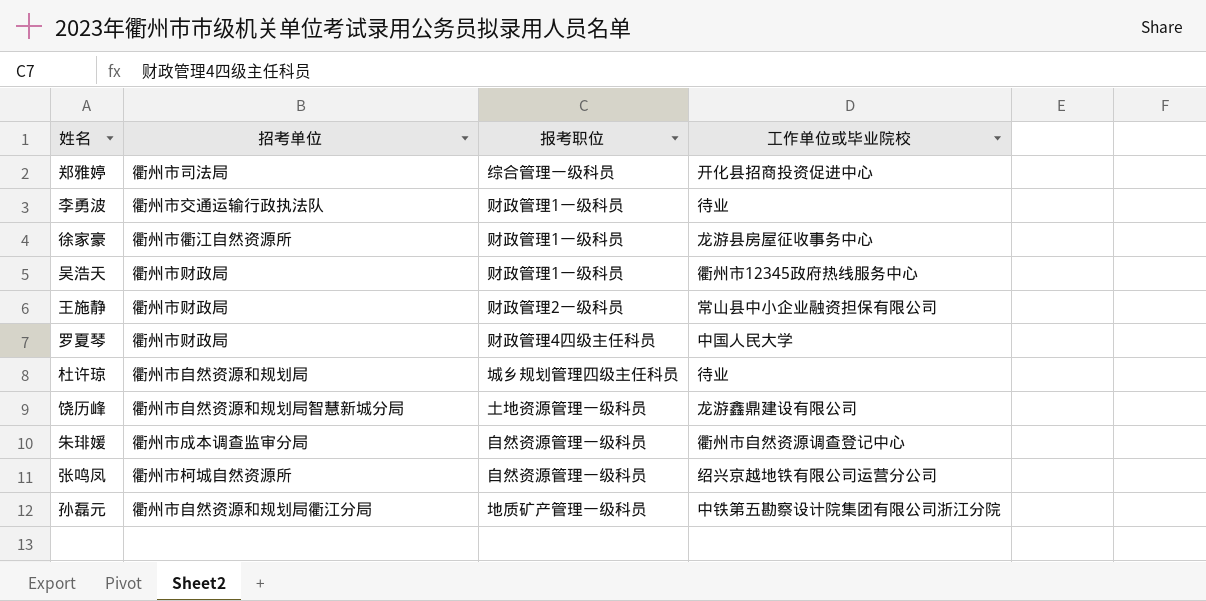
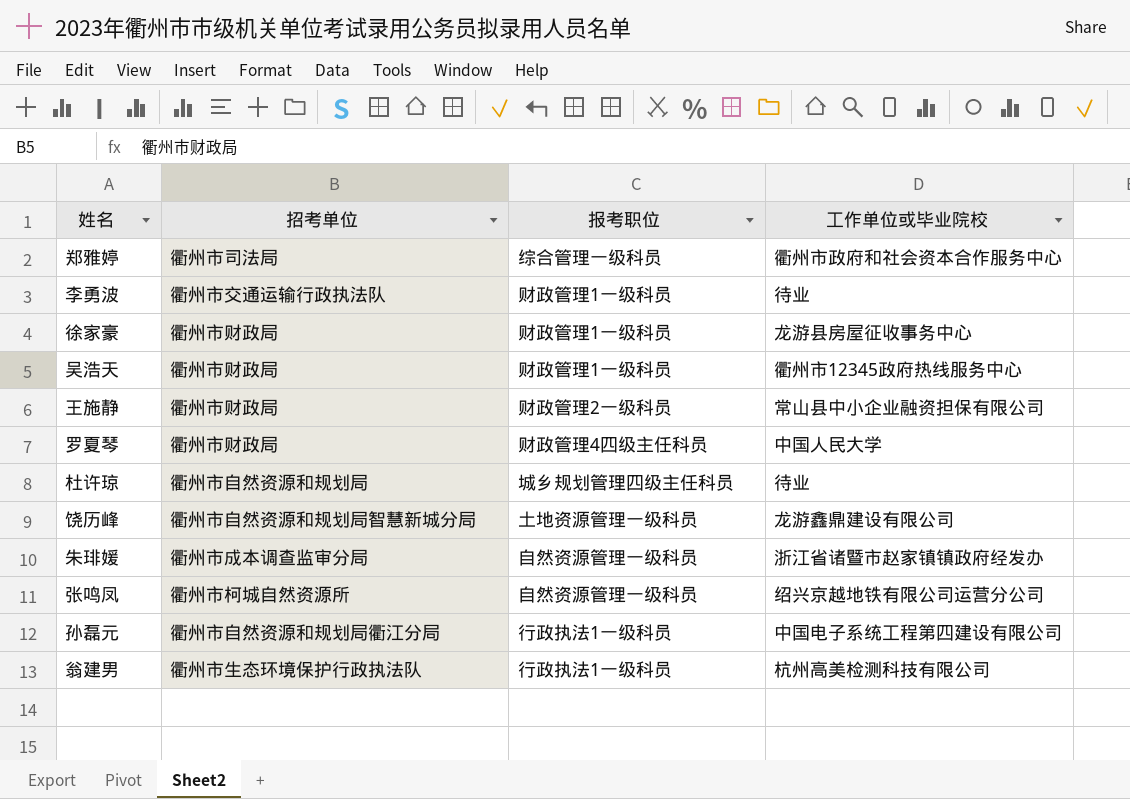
郑雅婷 | 工作单位或毕业院校: 开化县招商投资促进中心 -> 衢州市政府和社会资本合作服务中心
徐家豪 | 招考单位: 衢州市衢江自然资源所 -> 衢州市财政局
朱琲媛 | 工作单位或毕业院校: 衢州市自然资源调查登记中心 -> 浙江省诸暨市赵家镇镇政府经发办
孙磊元 | 报考职位: 地质矿产管理一级科员 -> 行政执法1一级科员
孙磊元 | 工作单位或毕业院校: 中铁第五勘察设计院集团有限公司浙江分院 -> 中国电子系统工程第四建设有限公司
row 翁建男: none -> 衢州市生态环境保护行政执法队 | 行政执法1一级科员 | 杭州高美检测科技有限公司

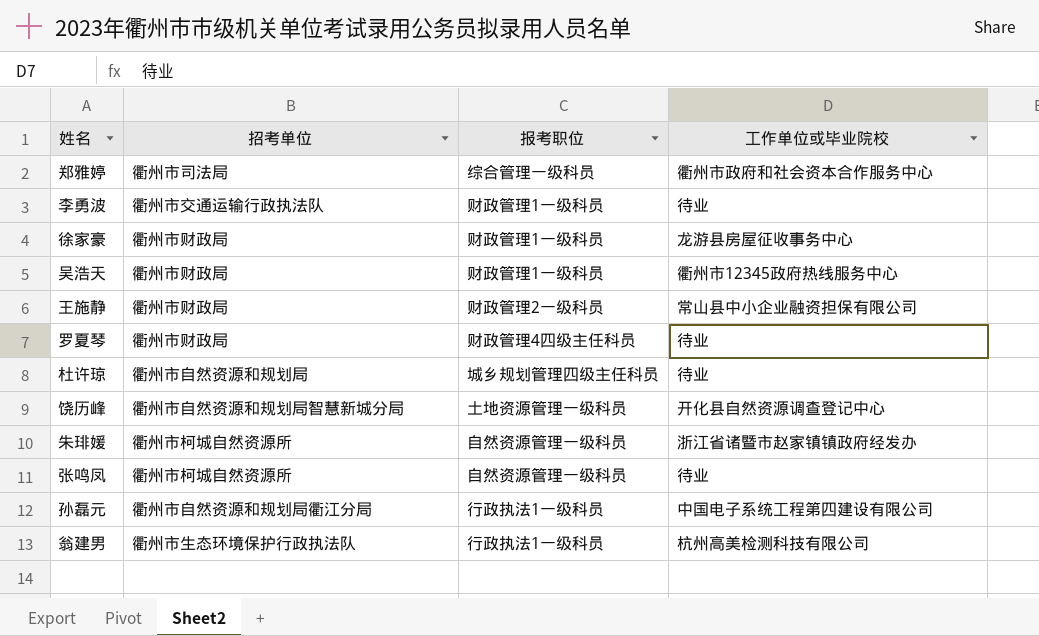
罗夏琴 | 工作单位或毕业院校: 中国人民大学 -> 待业
饶历峰 | 工作单位或毕业院校: 龙游鑫鼎建设有限公司 -> 开化县自然资源调查登记中心
朱琲媛 | 招考单位: 衢州市成本调查监审分局 -> 衢州市柯城自然资源所
张鸣凤 | 工作单位或毕业院校: 绍兴京越地铁有限公司运营分公司 -> 待业

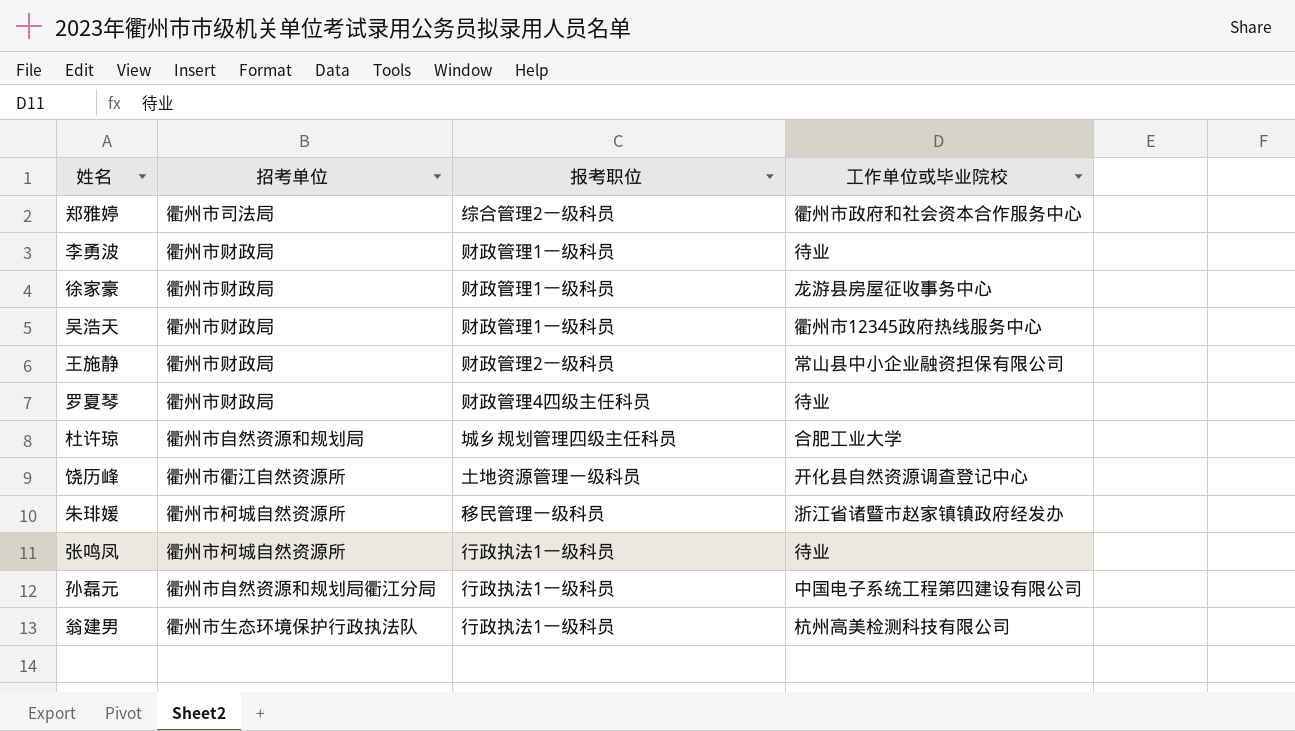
郑雅婷 | 报考职位: 综合管理一级科员 -> 综合管理2一级科员
李勇波 | 招考单位: 衢州市交通运输行政执法队 -> 衢州市财政局
杜许琼 | 工作单位或毕业院校: 待业 -> 合肥工业大学
饶历峰 | 招考单位: 衢州市自然资源和规划局智慧新城分局 -> 衢州市衢江自然资源所
朱琲媛 | 报考职位: 自然资源管理一级科员 -> 移民管理一级科员
张鸣凤 | 报考职位: 自然资源管理一级科员 -> 行政执法1一级科员

